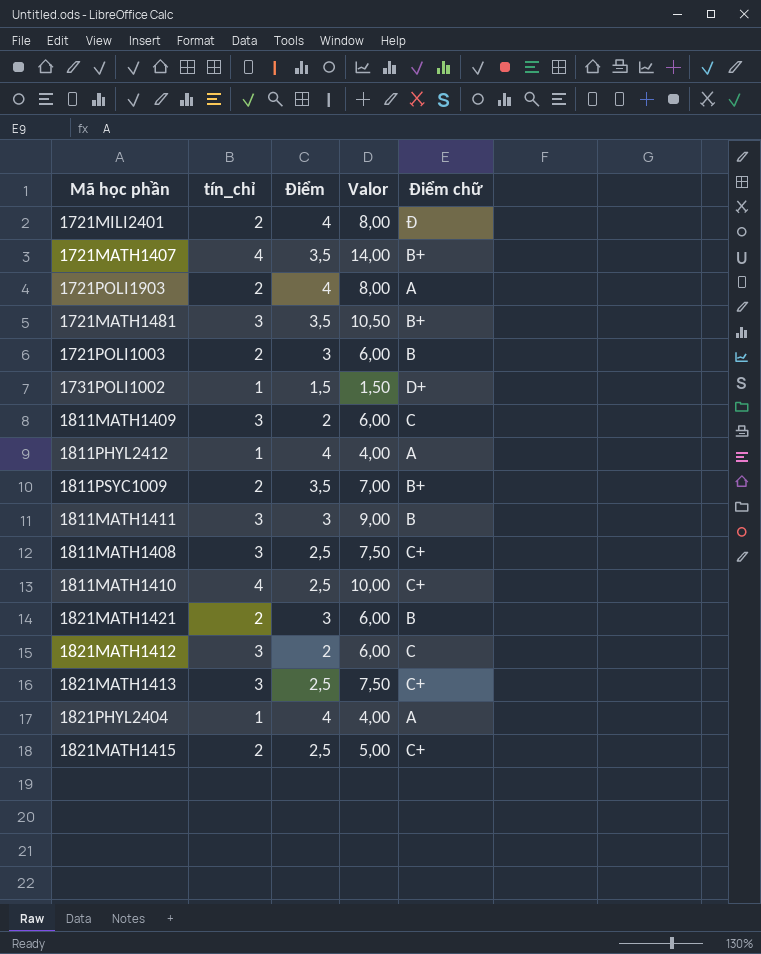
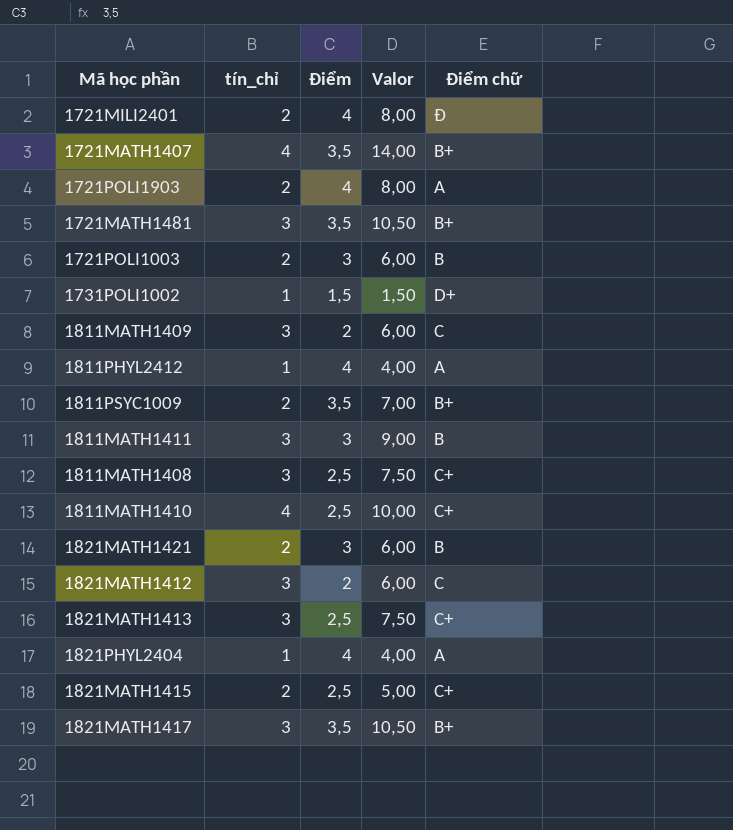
row 1821MATH1417: none -> 3 | 3,5 | 10,50 | B+

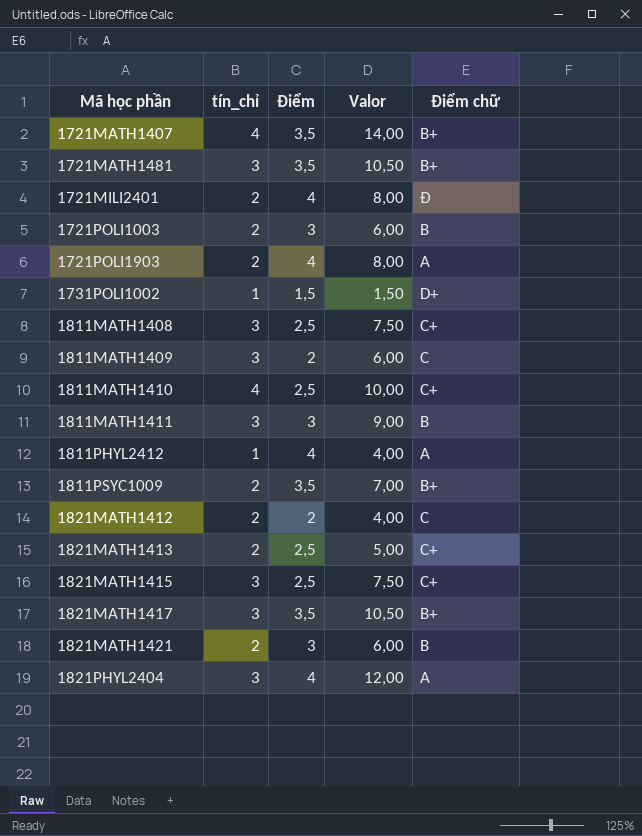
row order: none -> Mã học phần ascending
1821MATH1412 | tín_chỉ: 3 -> 2
1821MATH1412 | Valor: 6,00 -> 4,00
1821MATH1413 | tín_chỉ: 3 -> 2
1821MATH1413 | Valor: 7,50 -> 5,00
1821MATH1415 | tín_chỉ: 2 -> 3
1821MATH1415 | Valor: 5,00 -> 7,50
1821PHYL2404 | tín_chỉ: 1 -> 3
1821PHYL2404 | Valor: 4,00 -> 12,00

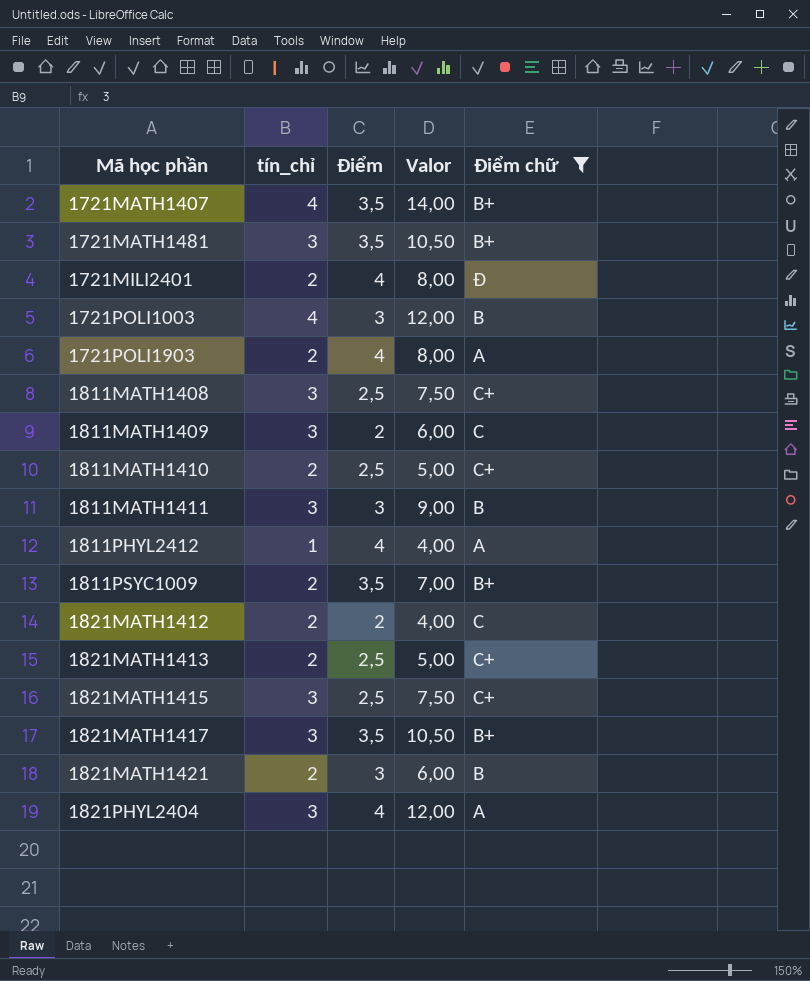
filter: none -> Điểm chữ != D+
1721POLI1003 | tín_chỉ: 2 -> 4
1721POLI1003 | Valor: 6,00 -> 12,00
1811MATH1410 | tín_chỉ: 4 -> 2
1811MATH1410 | Valor: 10,00 -> 5,00

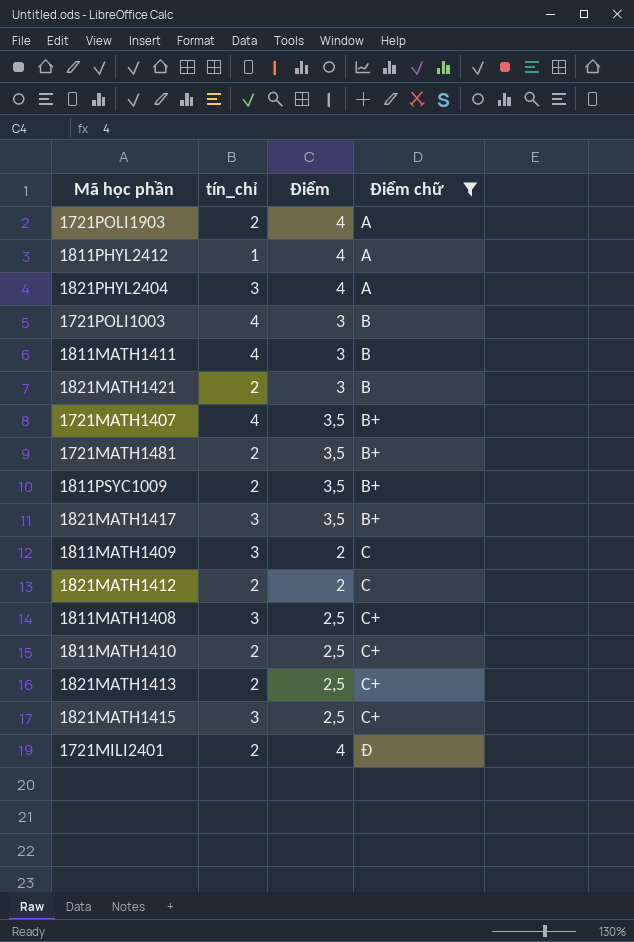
row order: Mã học phần ascending -> Điểm chữ ascending
column Valor | formula: [tín_chỉ] * [Điểm] -> none
1811MATH1411 | tín_chỉ: 3 -> 4
1721MATH1481 | tín_chỉ: 3 -> 2

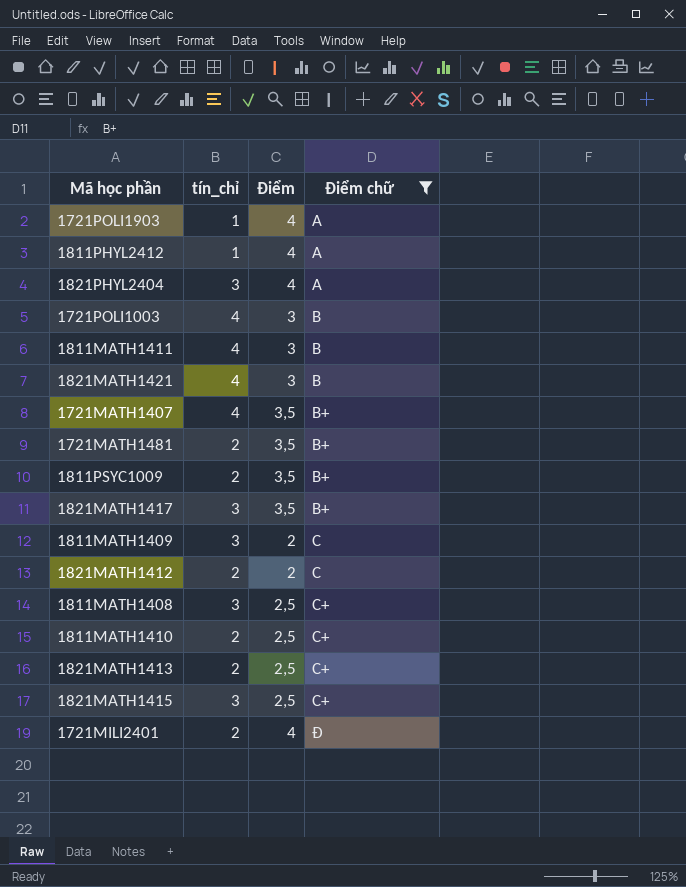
1721POLI1903 | tín_chỉ: 2 -> 1
1821MATH1421 | tín_chỉ: 2 -> 4

